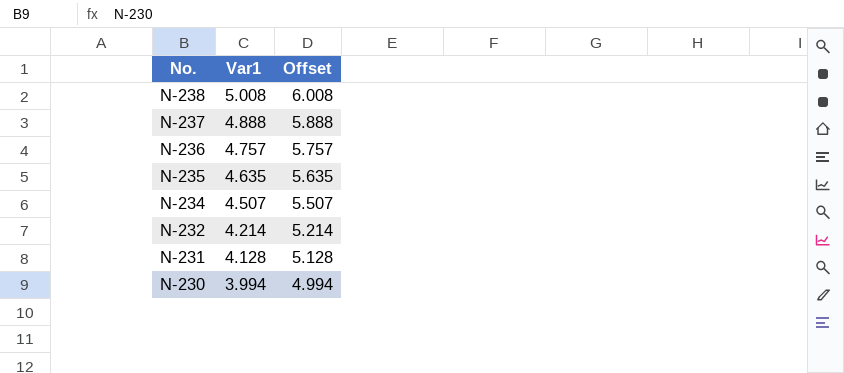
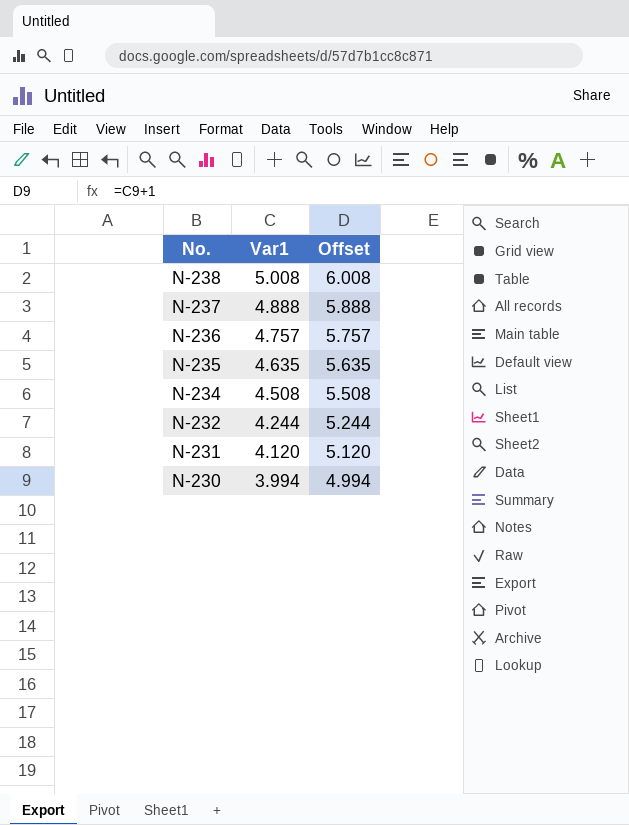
N-234 | Var1: 4.507 -> 4.508
N-234 | Offset: 5.507 -> 5.508
N-232 | Var1: 4.214 -> 4.244
N-232 | Offset: 5.214 -> 5.244
N-231 | Var1: 4.128 -> 4.120
N-231 | Offset: 5.128 -> 5.120

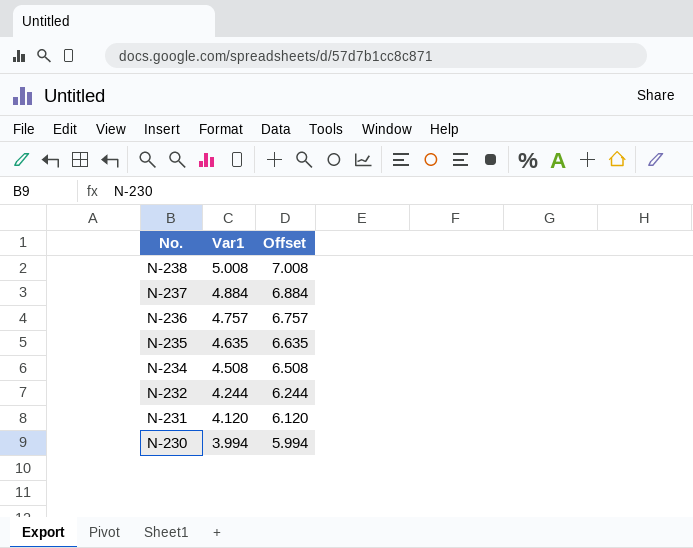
column Offset | formula: [Var1] + 1 -> [Var1] + 2
N-237 | Var1: 4.888 -> 4.884

